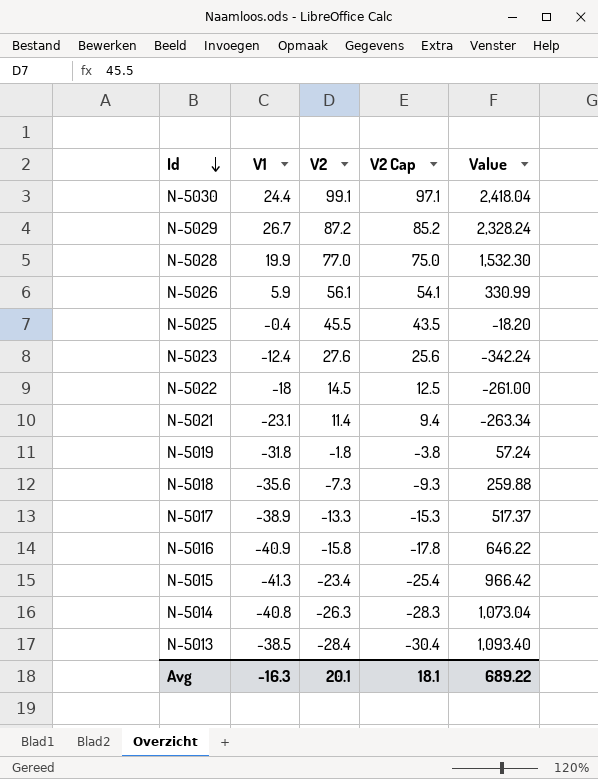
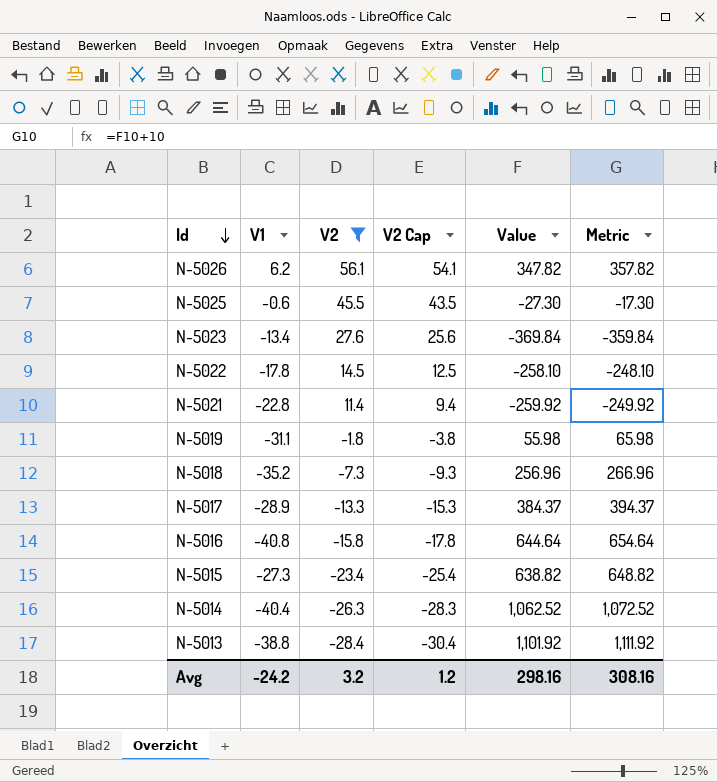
filter: none -> V2 <= 56.1
column Metric | formula: none -> [Value] + 10
N-5026 | V1: 5.9 -> 6.2
N-5026 | Value: 330.99 -> 347.82
N-5025 | V1: -0.4 -> -0.6
N-5025 | Value: -18.20 -> -27.30
N-5023 | V1: -12.4 -> -13.4
N-5023 | Value: -342.24 -> -369.84
N-5022 | V1: -18 -> -17.8
N-5022 | Value: -261.00 -> -258.10
N-5021 | V1: -23.1 -> -22.8
N-5021 | Value: -263.34 -> -259.92
N-5019 | V1: -31.8 -> -31.1
N-5019 | Value: 57.24 -> 55.98
N-5018 | V1: -35.6 -> -35.2
N-5018 | Value: 259.88 -> 256.96
N-5017 | V1: -38.9 -> -28.9
N-5017 | Value: 517.37 -> 384.37
N-5016 | V1: -40.9 -> -40.8
N-5016 | Value: 646.22 -> 644.64
N-5015 | V1: -41.3 -> -27.3
N-5015 | Value: 966.42 -> 638.82
N-5014 | V1: -40.8 -> -40.4
N-5014 | Value: 1,073.04 -> 1,062.52
N-5013 | V1: -38.5 -> -38.8
N-5013 | Value: 1,093.40 -> 1,101.92
Avg | V1: -16.3 -> -24.2
Avg | V2: 20.1 -> 3.2
Avg | V2 Cap: 18.1 -> 1.2
Avg | Value: 689.22 -> 298.16

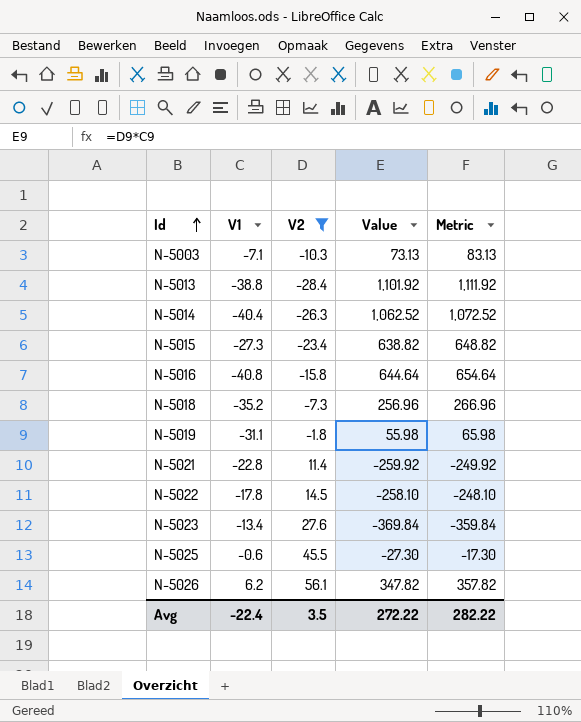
row order: Id descending -> Id ascending
column V2 Cap | formula: [V2] - 2 -> none
row N-5017: -28.9 | -13.3 | -15.3 | 384.37 | 394.37 -> none
row N-5003: none -> -7.1 | -10.3 | 73.13 | 83.13
Avg | V1: -24.2 -> -22.4
Avg | V2: 3.2 -> 3.5
Avg | Value: 298.16 -> 272.22
Avg | Metric: 308.16 -> 282.22

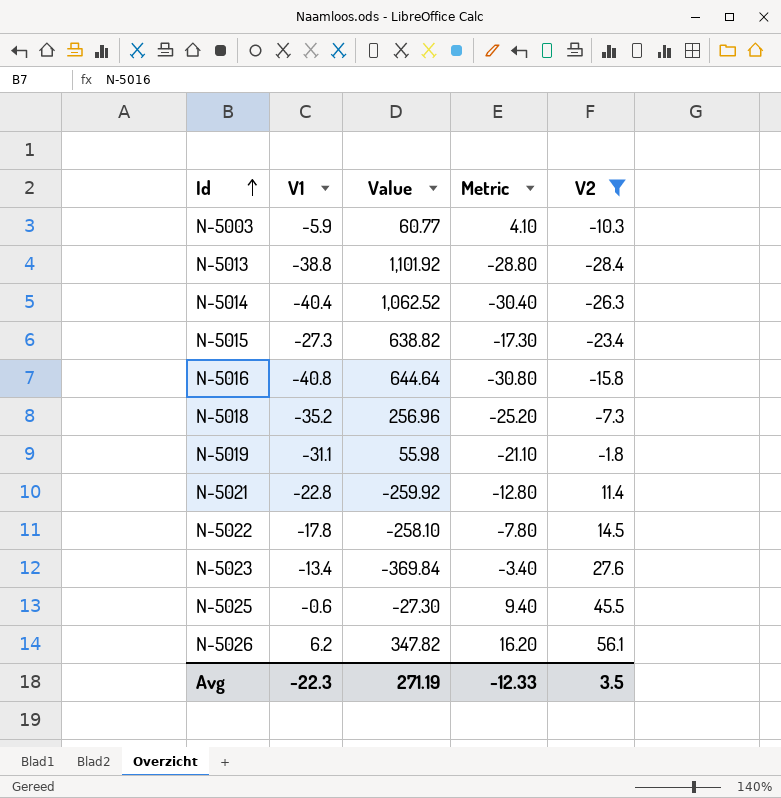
column Metric | formula: [Value] + 10 -> [V1] + 10
column V2 | position: 3 -> 5
N-5003 | V1: -7.1 -> -5.9
N-5003 | Value: 73.13 -> 60.77
Avg | V1: -22.4 -> -22.3
Avg | Value: 272.22 -> 271.19
Avg | Metric: 282.22 -> -12.33

